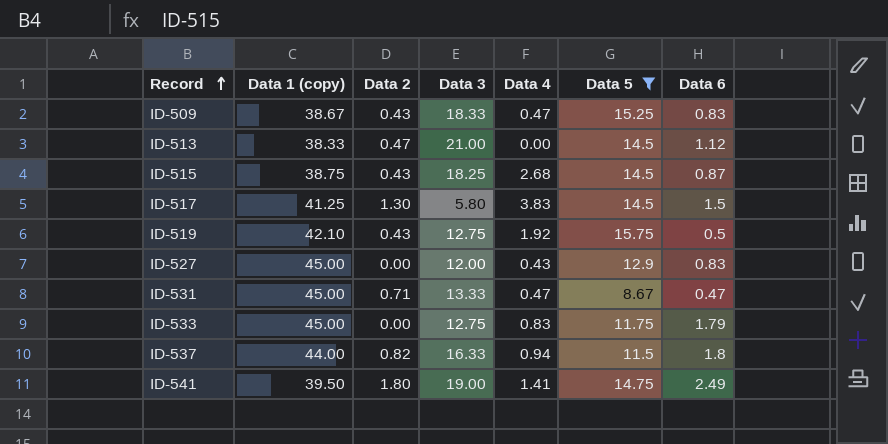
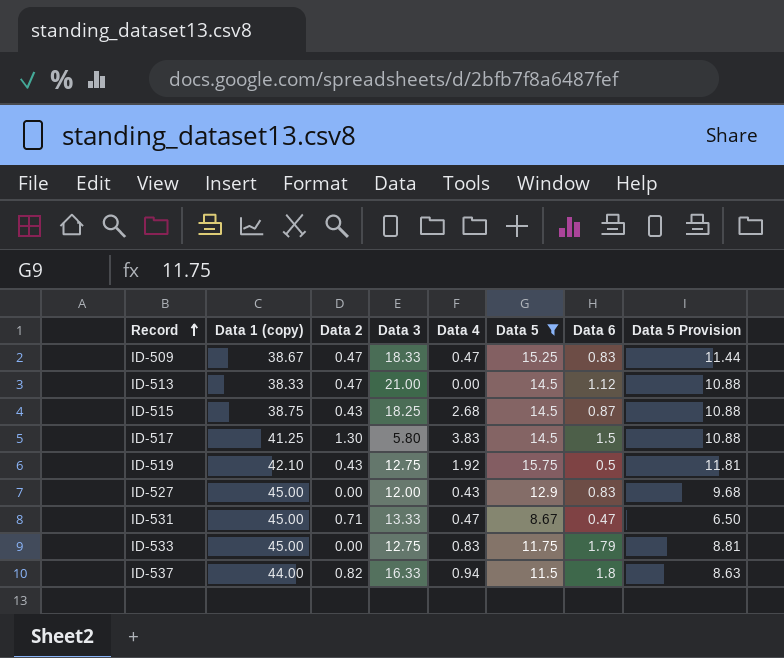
column Data 5 Provision | formula: none -> [Data 5] * 0.75
row ID-541: 39.50 | 1.80 | 19.00 | 1.41 | 14.75 | 2.49 -> none
ID-509 | Data 2: 0.43 -> 0.47

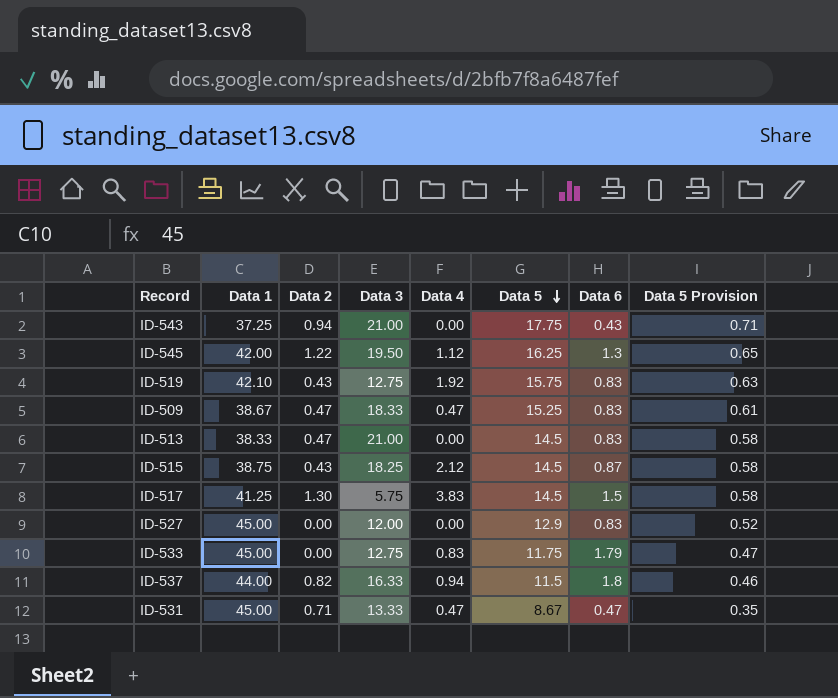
filter: Data 5 <= 15.75 -> none
row order: Record ascending -> Data 5 descending
column name: Data 1 (copy) -> Data 1
column Data 5 Provision | formula: [Data 5] * 0.75 -> [Data 5] * 0.04
ID-519 | Data 6: 0.5 -> 0.83
ID-513 | Data 6: 1.12 -> 0.83
ID-515 | Data 4: 2.68 -> 2.12
ID-517 | Data 3: 5.80 -> 5.75
ID-527 | Data 4: 0.43 -> 0.00

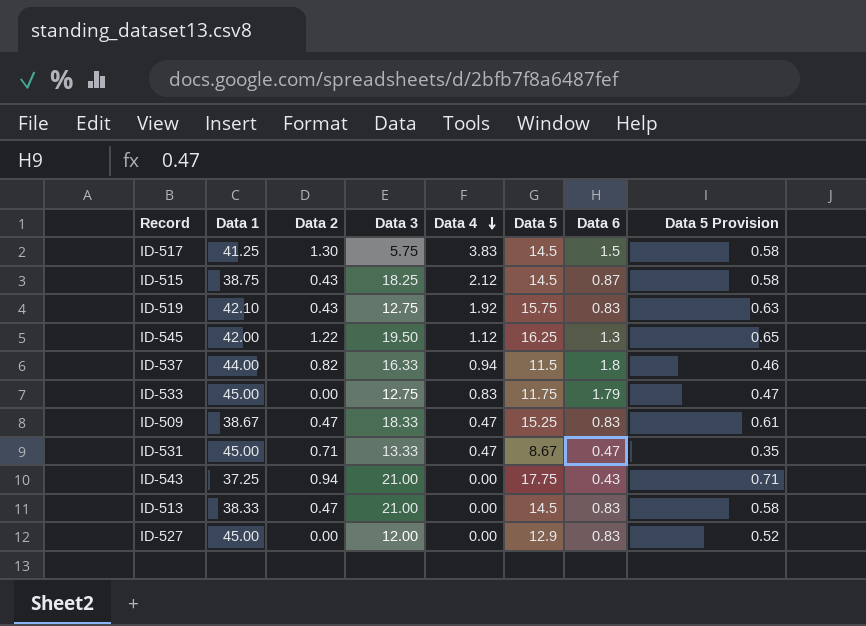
row order: Data 5 descending -> Data 4 descending

